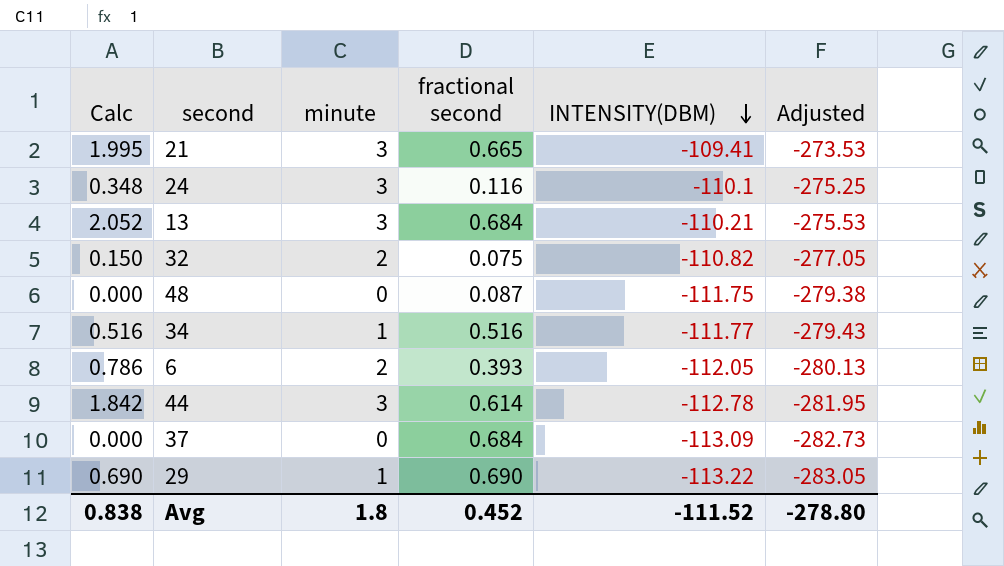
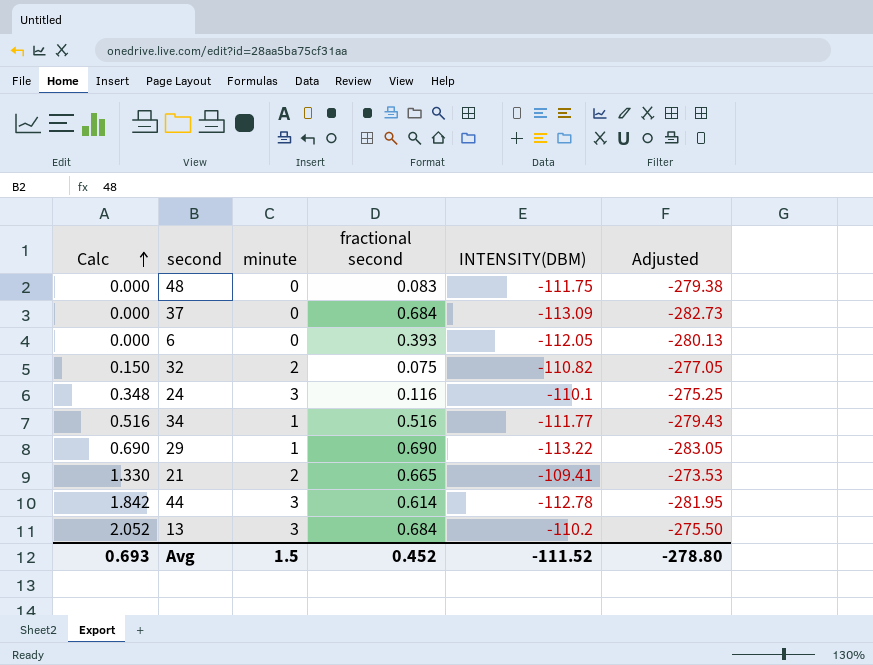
row order: INTENSITY(DBM) descending -> Calc ascending
48 | fractional second: 0.087 -> 0.083
6 | Calc: 0.786 -> 0.000
6 | minute: 2 -> 0
21 | Calc: 1.995 -> 1.330
21 | minute: 3 -> 2
13 | INTENSITY(DBM): -110.21 -> -110.2
13 | Adjusted: -275.53 -> -275.50
Avg | Calc: 0.838 -> 0.693
Avg | minute: 1.8 -> 1.5

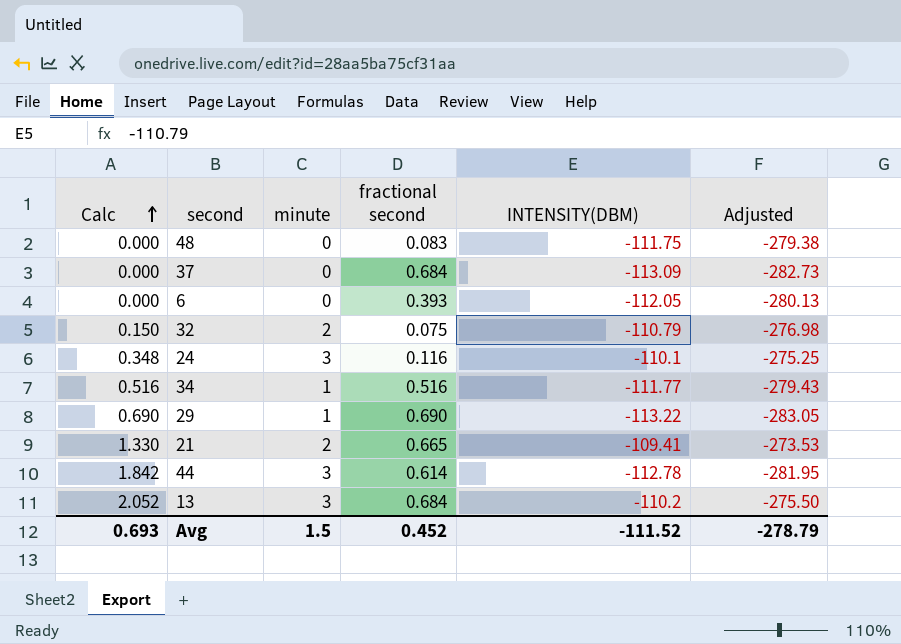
32 | INTENSITY(DBM): -110.82 -> -110.79
32 | Adjusted: -277.05 -> -276.98
Avg | Adjusted: -278.80 -> -278.79

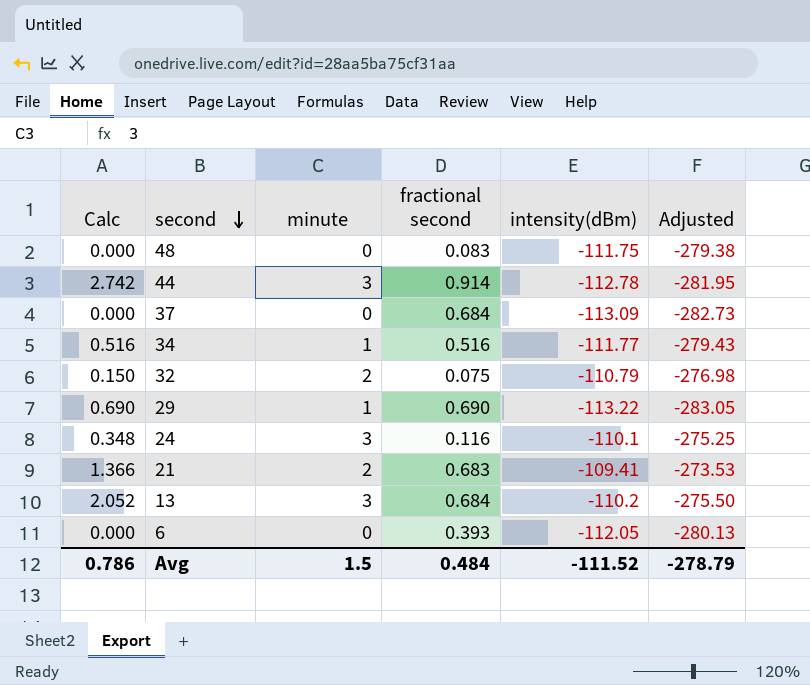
row order: Calc ascending -> second descending
column name: INTENSITY(DBM) -> intensity(dBm)
44 | Calc: 1.842 -> 2.742
44 | fractional second: 0.614 -> 0.914
21 | Calc: 1.330 -> 1.366
21 | fractional second: 0.665 -> 0.683
Avg | Calc: 0.693 -> 0.786
Avg | fractional second: 0.452 -> 0.484

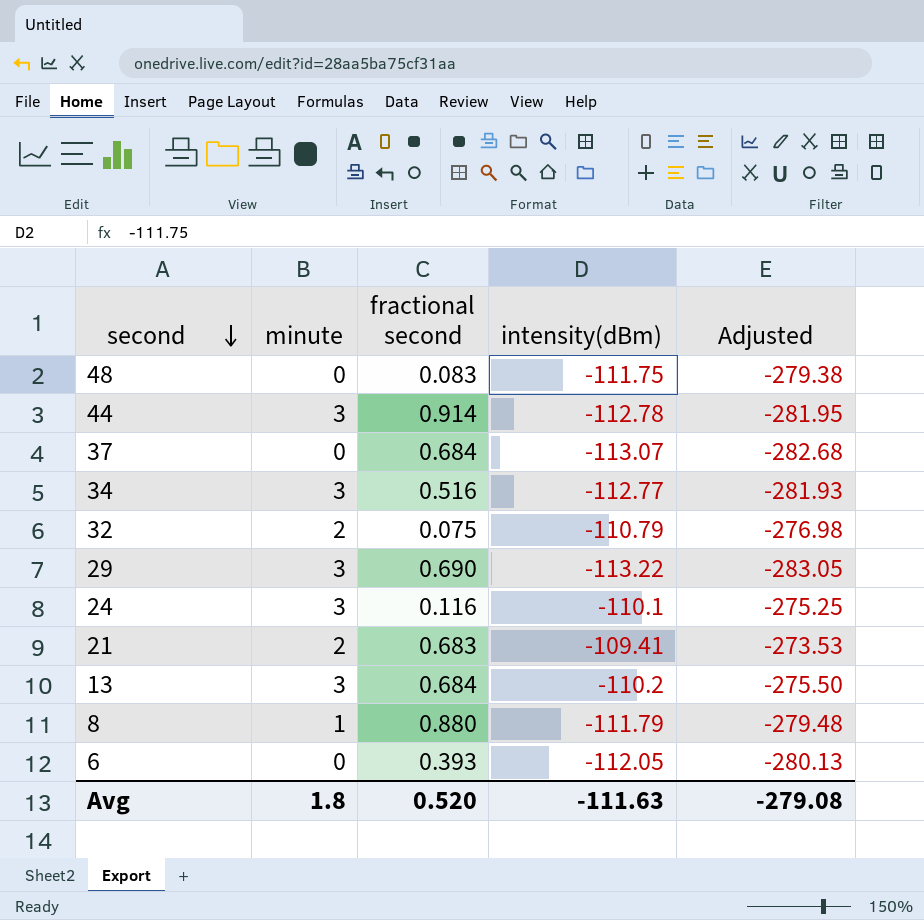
column Calc | formula: [minute] * [fractional second] -> none
37 | intensity(dBm): -113.09 -> -113.07
37 | Adjusted: -282.73 -> -282.68
34 | minute: 1 -> 3
34 | intensity(dBm): -111.77 -> -112.77
34 | Adjusted: -279.43 -> -281.93
29 | minute: 1 -> 3
row 8: none -> 1 | 0.880 | -111.79 | -279.48
Avg | minute: 1.5 -> 1.8
Avg | fractional second: 0.484 -> 0.520
Avg | intensity(dBm): -111.52 -> -111.63
Avg | Adjusted: -278.79 -> -279.08

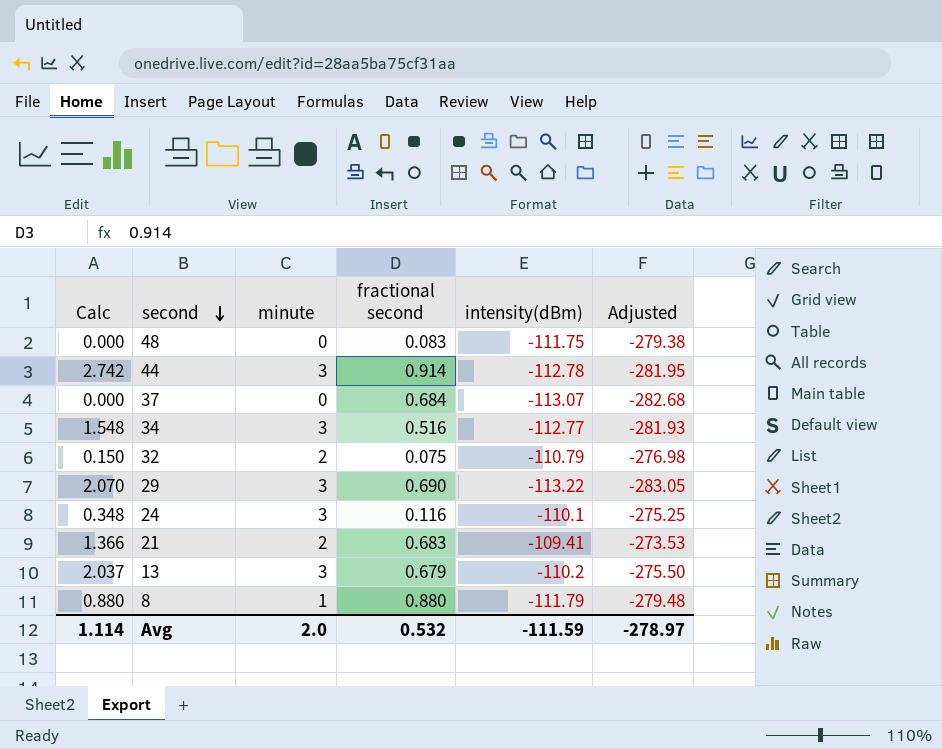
column Calc | formula: none -> [minute] * [fractional second]
row 6: 0 | 0.393 | -112.05 | -280.13 -> none
13 | fractional second: 0.684 -> 0.679
Avg | minute: 1.8 -> 2.0
Avg | fractional second: 0.520 -> 0.532
Avg | intensity(dBm): -111.63 -> -111.59
Avg | Adjusted: -279.08 -> -278.97

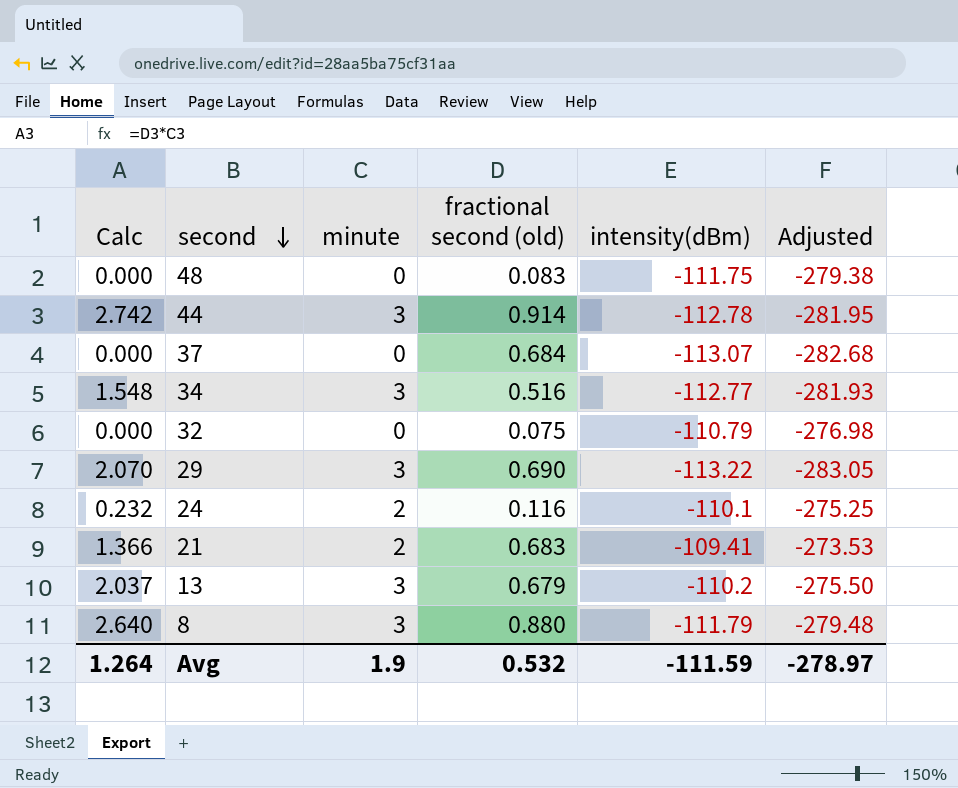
column name: fractional second -> fractional second (old)
32 | Calc: 0.150 -> 0.000
32 | minute: 2 -> 0
24 | Calc: 0.348 -> 0.232
24 | minute: 3 -> 2
8 | Calc: 0.880 -> 2.640
8 | minute: 1 -> 3
Avg | Calc: 1.114 -> 1.264
Avg | minute: 2.0 -> 1.9

